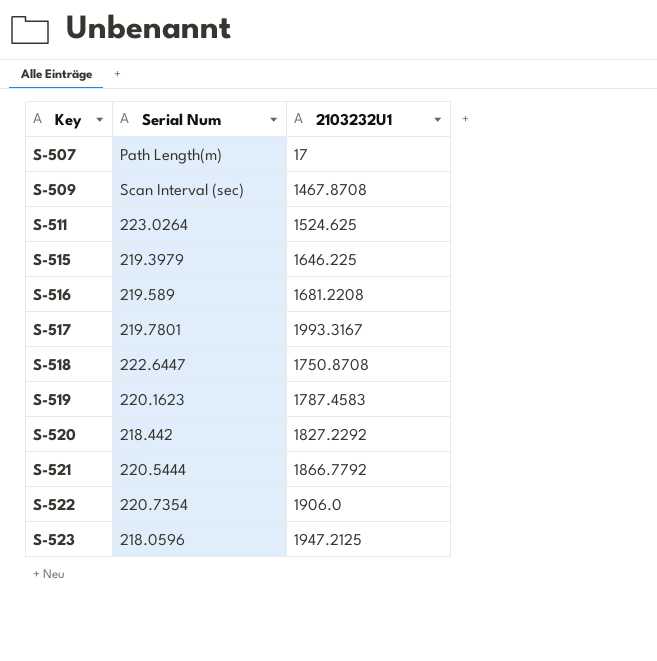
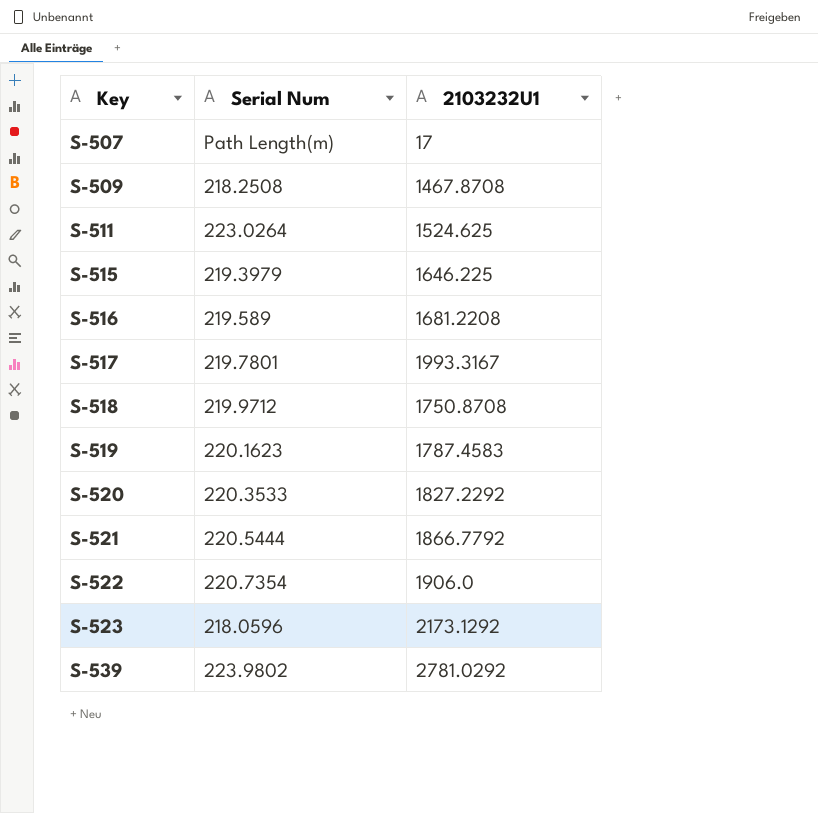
S-509 | Serial Num: Scan Interval (sec) -> 218.2508
S-518 | Serial Num: 222.6447 -> 219.9712
S-520 | Serial Num: 218.442 -> 220.3533
S-523 | 2103232U1: 1947.2125 -> 2173.1292
row S-539: none -> 223.9802 | 2781.0292

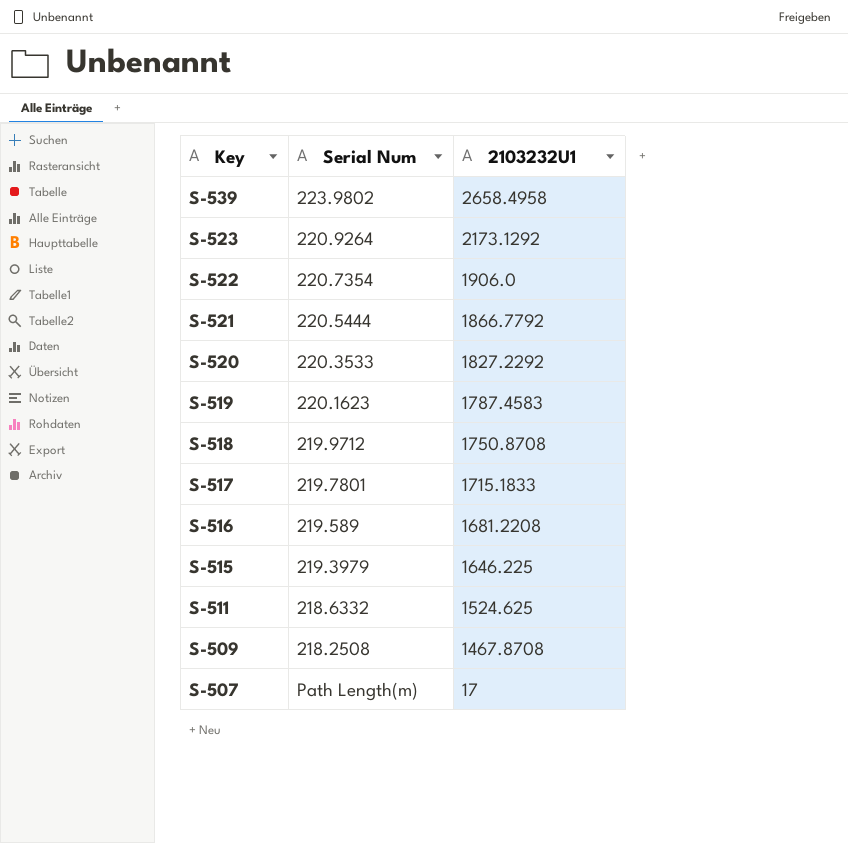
row order: Key ascending -> Key descending
S-539 | 2103232U1: 2781.0292 -> 2658.4958
S-523 | Serial Num: 218.0596 -> 220.9264
S-517 | 2103232U1: 1993.3167 -> 1715.1833
S-511 | Serial Num: 223.0264 -> 218.6332

